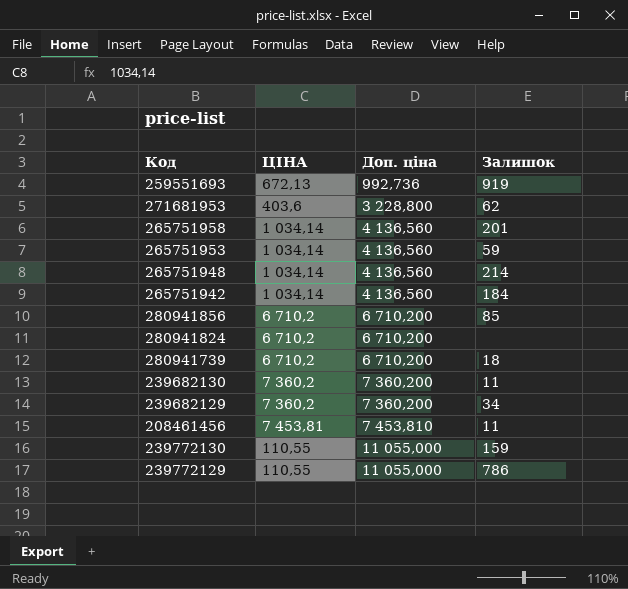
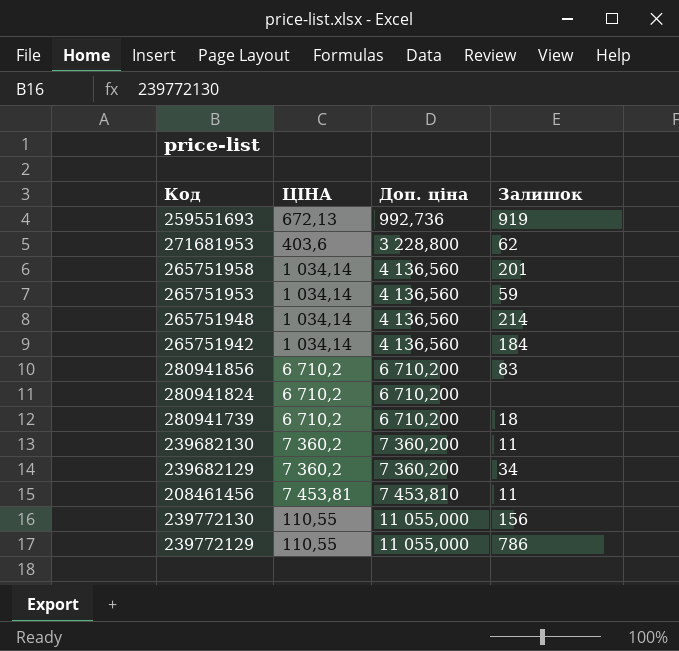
280941856 | Залишок: 85 -> 83
239772130 | Залишок: 159 -> 156

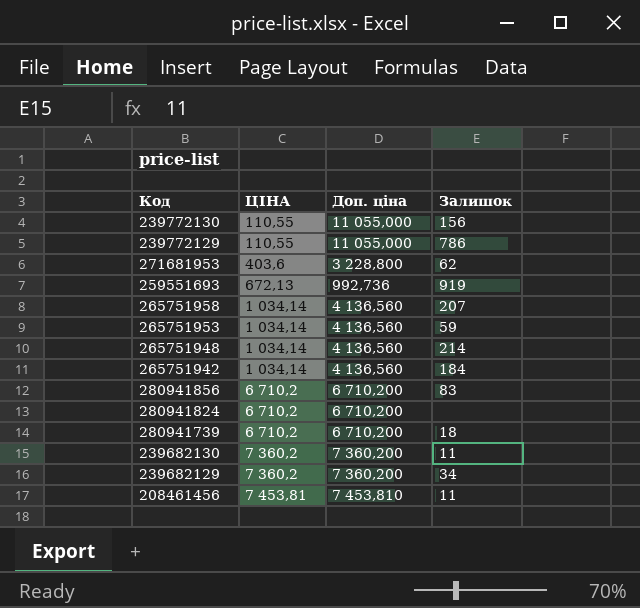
row order: Доп. ціна ascending -> ЦІНА ascending
265751958 | Залишок: 201 -> 207

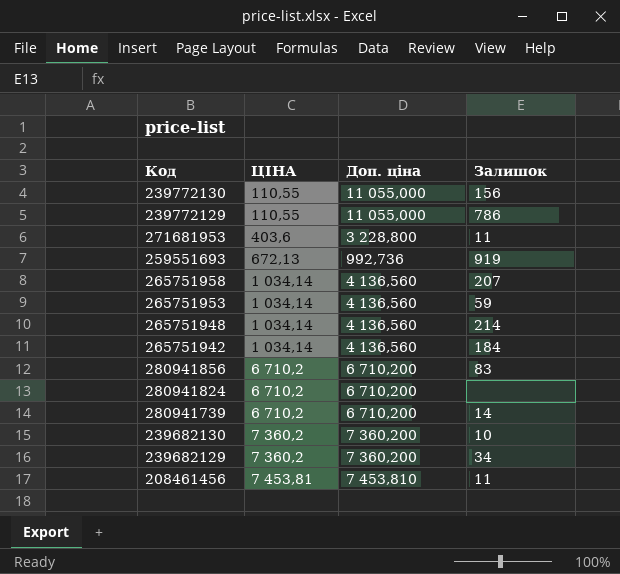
271681953 | Залишок: 62 -> 11
280941739 | Залишок: 18 -> 14
239682130 | Залишок: 11 -> 10

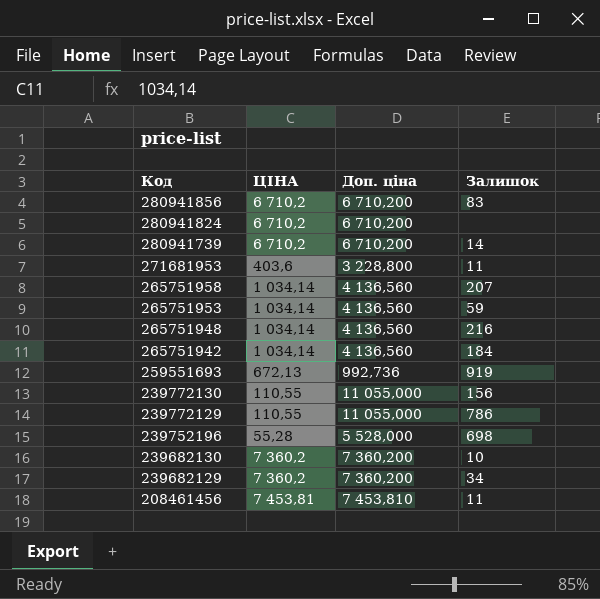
row order: ЦІНА ascending -> Код descending
265751948 | Залишок: 214 -> 216
row 239752196: none -> 55,28 | 5 528,000 | 698

